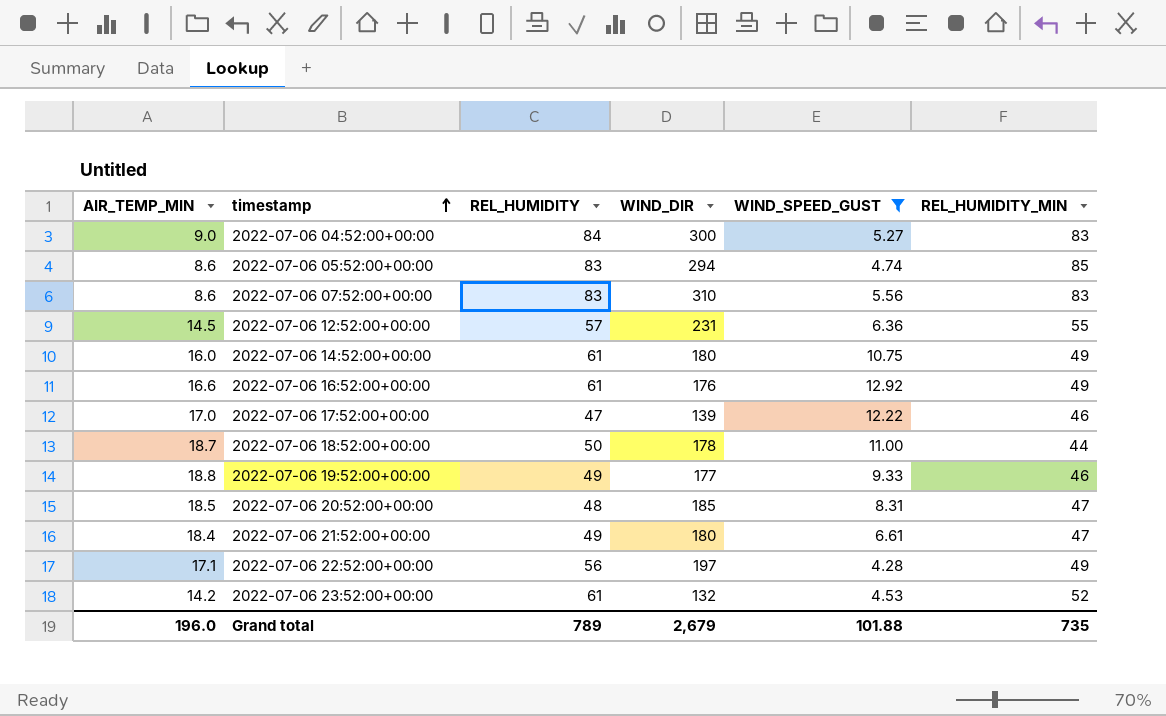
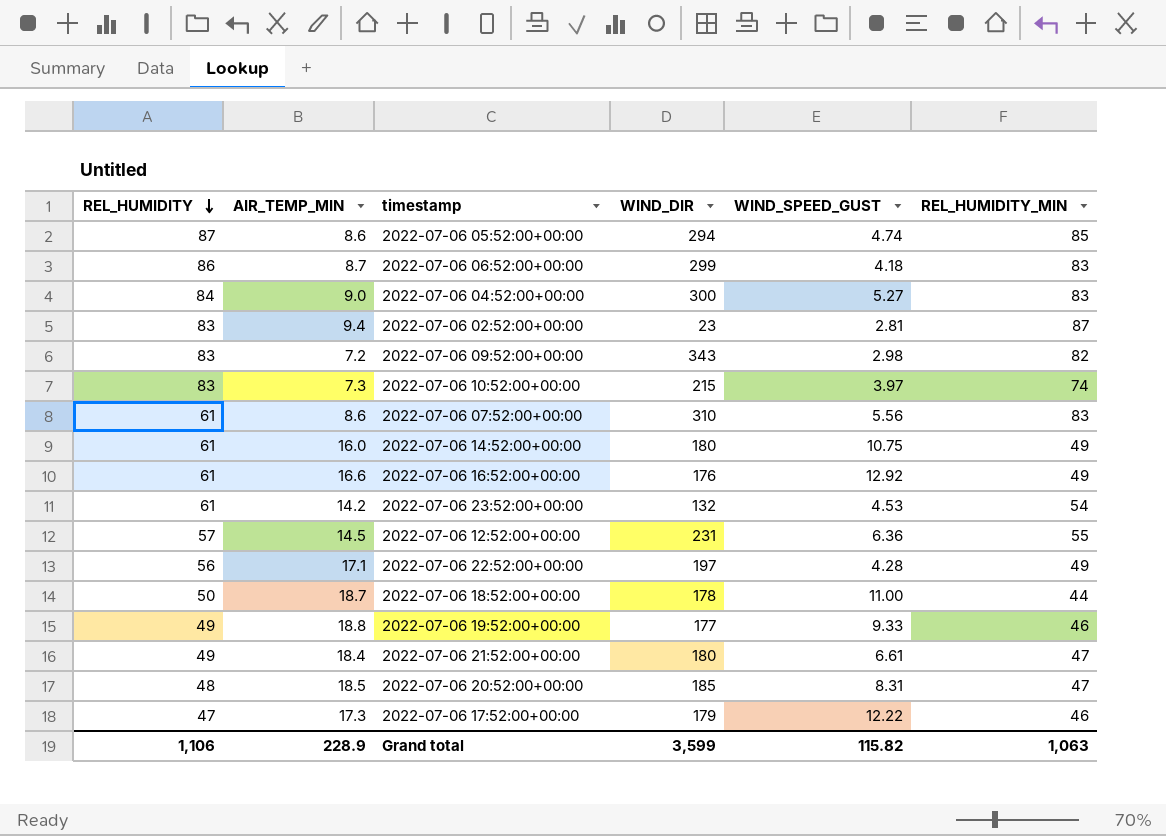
filter: WIND_SPEED_GUST >= 4.28 -> none
row order: timestamp ascending -> REL_HUMIDITY descending
column REL_HUMIDITY | position: 3 -> 1
2022-07-06 05:52:00+00:00 | REL_HUMIDITY: 83 -> 87
2022-07-06 07:52:00+00:00 | REL_HUMIDITY: 83 -> 61
2022-07-06 23:52:00+00:00 | REL_HUMIDITY_MIN: 52 -> 54
2022-07-06 17:52:00+00:00 | AIR_TEMP_MIN: 17.0 -> 17.3
2022-07-06 17:52:00+00:00 | WIND_DIR: 139 -> 179
Grand total | REL_HUMIDITY: 789 -> 1,106
Grand total | AIR_TEMP_MIN: 196.0 -> 228.9
Grand total | WIND_DIR: 2,679 -> 3,599
Grand total | WIND_SPEED_GUST: 101.88 -> 115.82
Grand total | REL_HUMIDITY_MIN: 735 -> 1,063

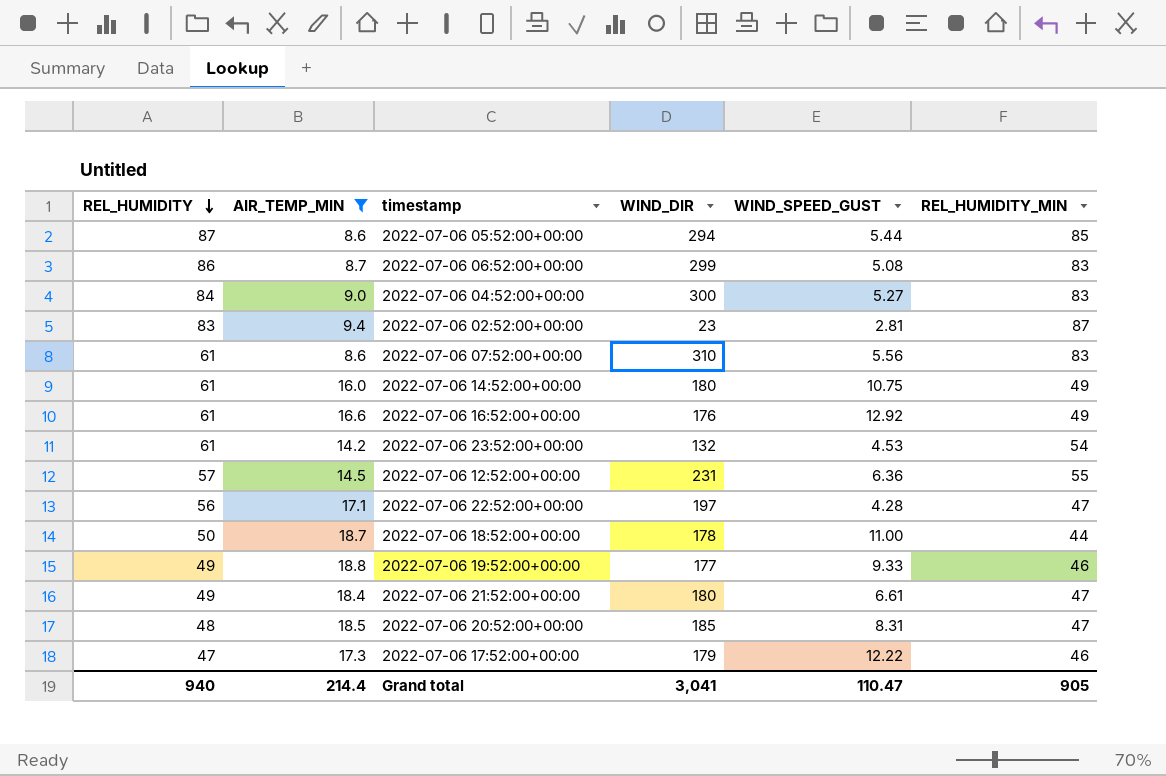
filter: none -> AIR_TEMP_MIN >= 8.6
2022-07-06 05:52:00+00:00 | WIND_SPEED_GUST: 4.74 -> 5.44
2022-07-06 06:52:00+00:00 | WIND_SPEED_GUST: 4.18 -> 5.08
2022-07-06 22:52:00+00:00 | REL_HUMIDITY_MIN: 49 -> 47
Grand total | REL_HUMIDITY: 1,106 -> 940
Grand total | AIR_TEMP_MIN: 228.9 -> 214.4
Grand total | WIND_DIR: 3,599 -> 3,041
Grand total | WIND_SPEED_GUST: 115.82 -> 110.47
Grand total | REL_HUMIDITY_MIN: 1,063 -> 905

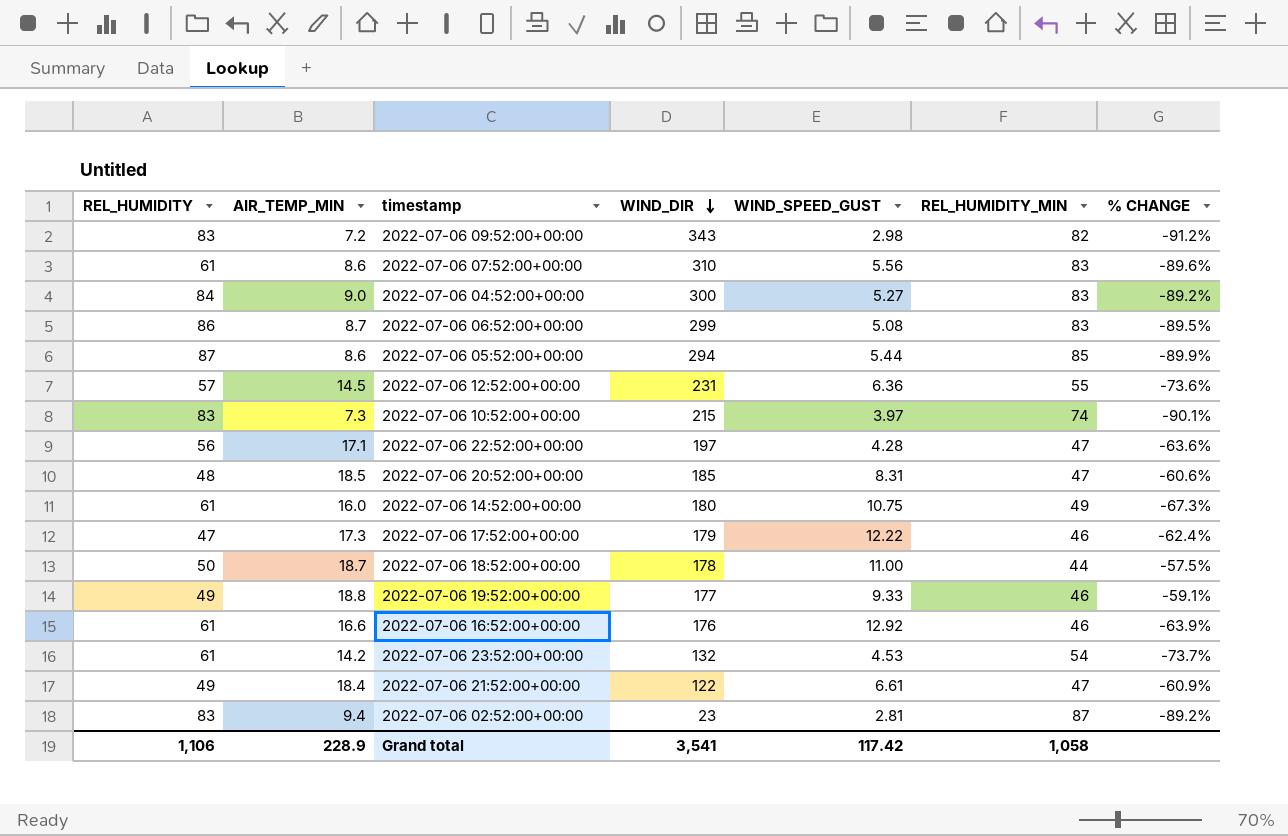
filter: AIR_TEMP_MIN >= 8.6 -> none
row order: REL_HUMIDITY descending -> WIND_DIR descending
column % CHANGE | formula: none -> ([AIR_TEMP_MIN] - [REL_HUMIDITY_MIN]) / [REL_HUMIDITY_MIN]
2022-07-06 16:52:00+00:00 | REL_HUMIDITY_MIN: 49 -> 46
2022-07-06 21:52:00+00:00 | WIND_DIR: 180 -> 122
Grand total | REL_HUMIDITY: 940 -> 1,106
Grand total | AIR_TEMP_MIN: 214.4 -> 228.9
Grand total | WIND_DIR: 3,041 -> 3,541
Grand total | WIND_SPEED_GUST: 110.47 -> 117.42
Grand total | REL_HUMIDITY_MIN: 905 -> 1,058

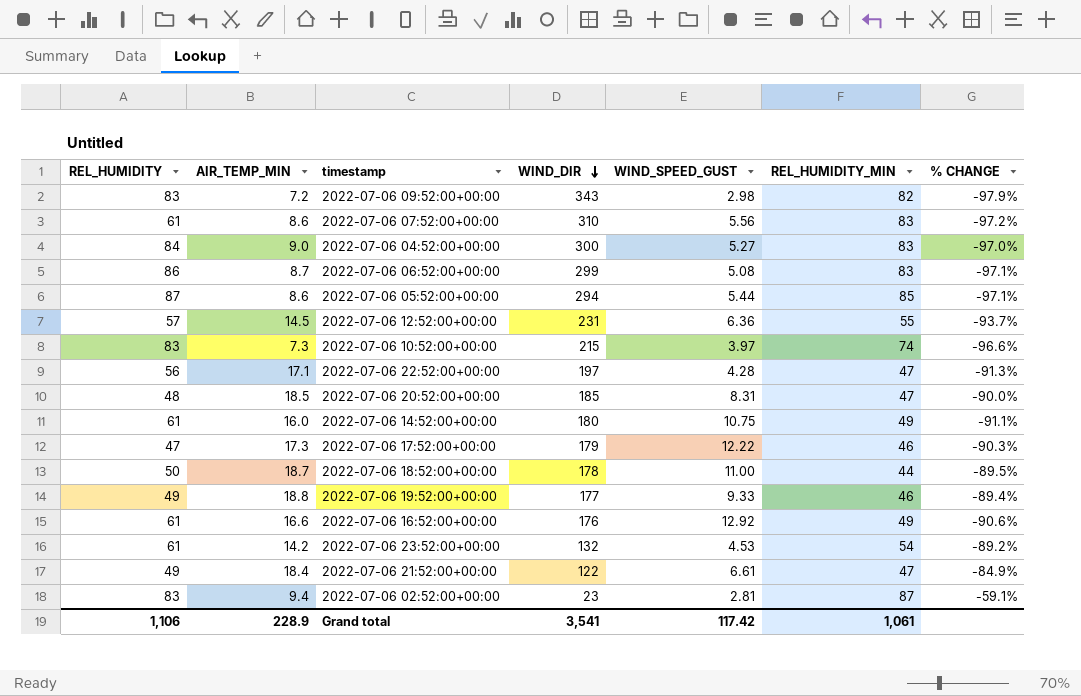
column % CHANGE | formula: ([AIR_TEMP_MIN] - [REL_HUMIDITY_MIN]) / [REL_HUMIDITY_MIN] -> ([AIR_TEMP_MIN] - [WIND_DIR]) / [WIND_DIR]
2022-07-06 16:52:00+00:00 | REL_HUMIDITY_MIN: 46 -> 49
Grand total | REL_HUMIDITY_MIN: 1,058 -> 1,061

